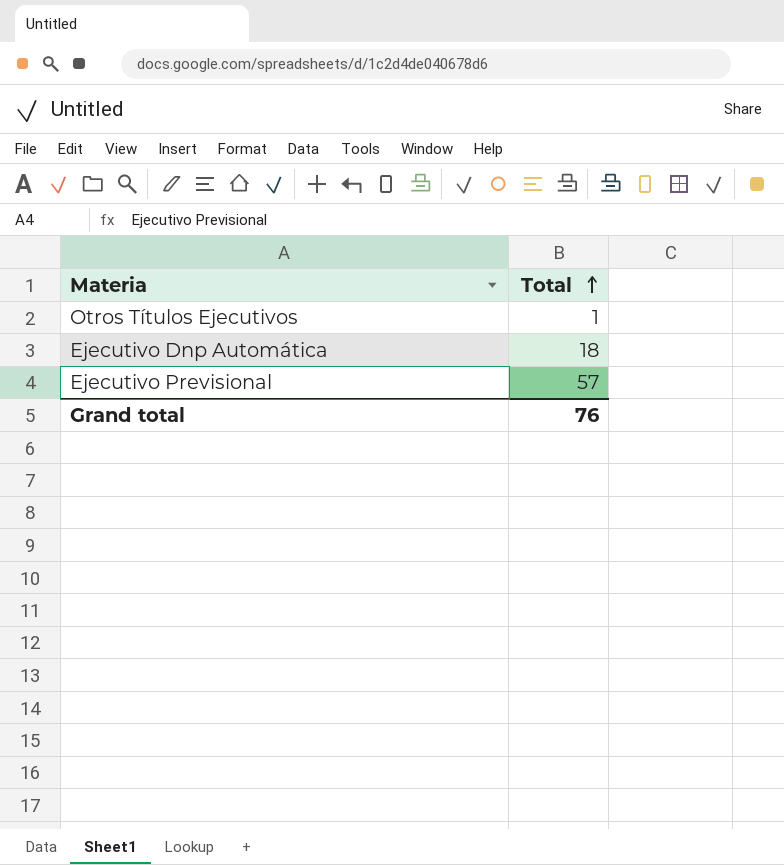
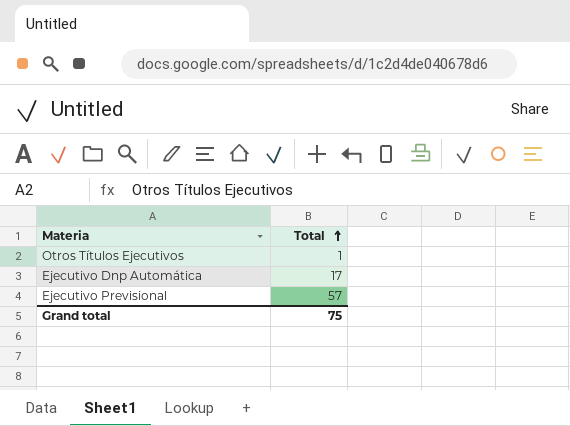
Ejecutivo Dnp Automática | Total: 18 -> 17
Grand total | Total: 76 -> 75

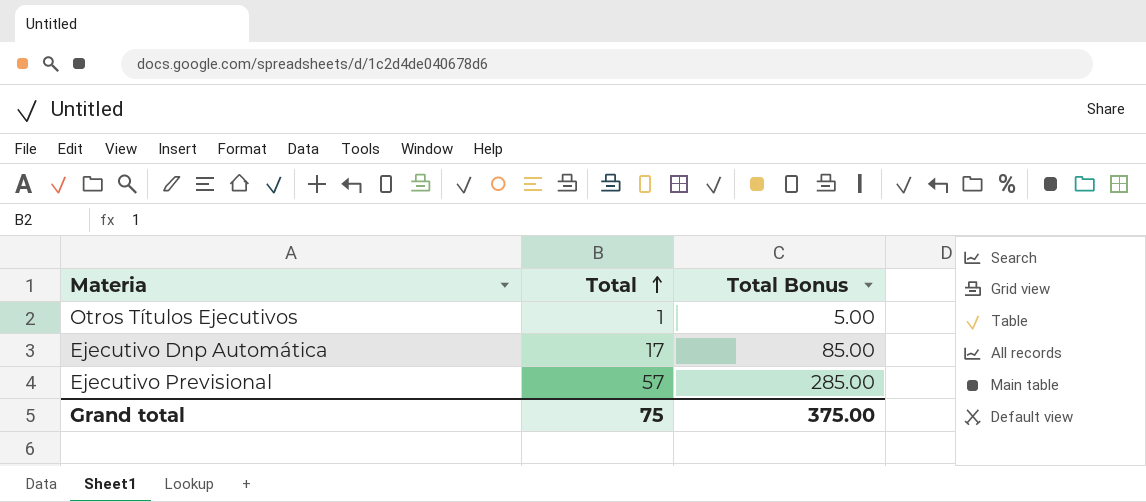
column Total Bonus | formula: none -> [Total] * 5

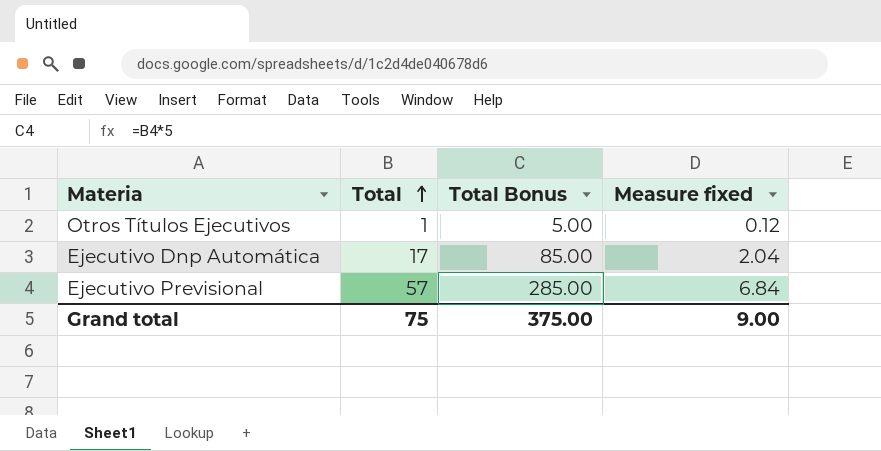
column Measure fixed | formula: none -> [Total] * 0.12

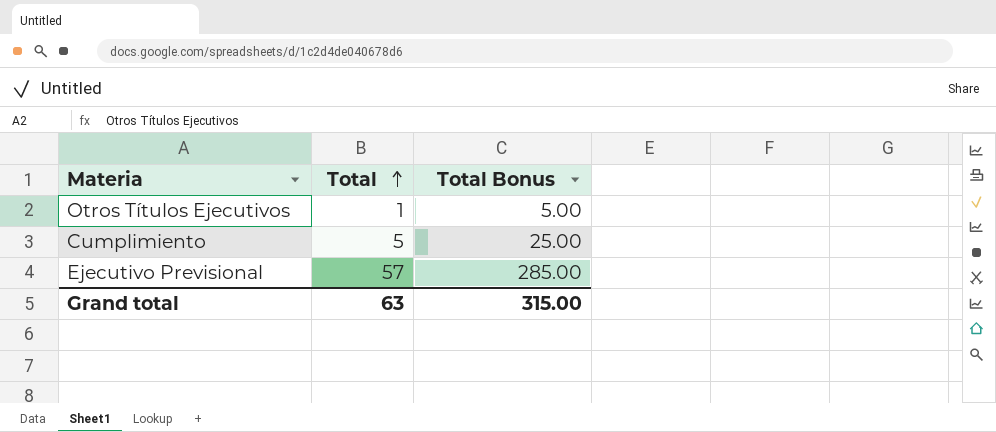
column Measure fixed | formula: [Total] * 0.12 -> none
row Ejecutivo Dnp Automática: 17 | 85.00 | 2.04 -> none
row Cumplimiento: none -> 5 | 25.00
Grand total | Total: 75 -> 63
Grand total | Total Bonus: 375.00 -> 315.00

